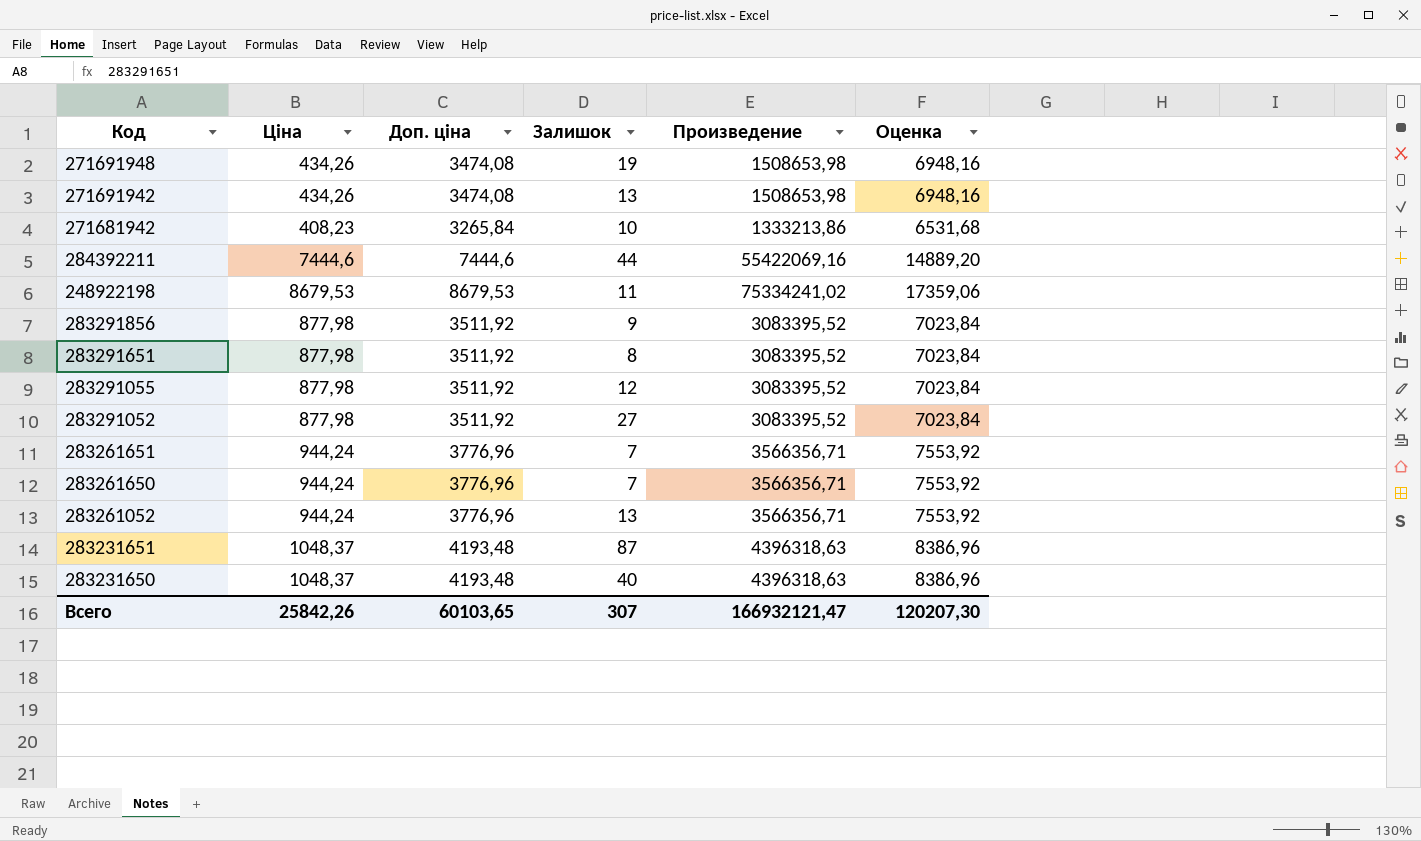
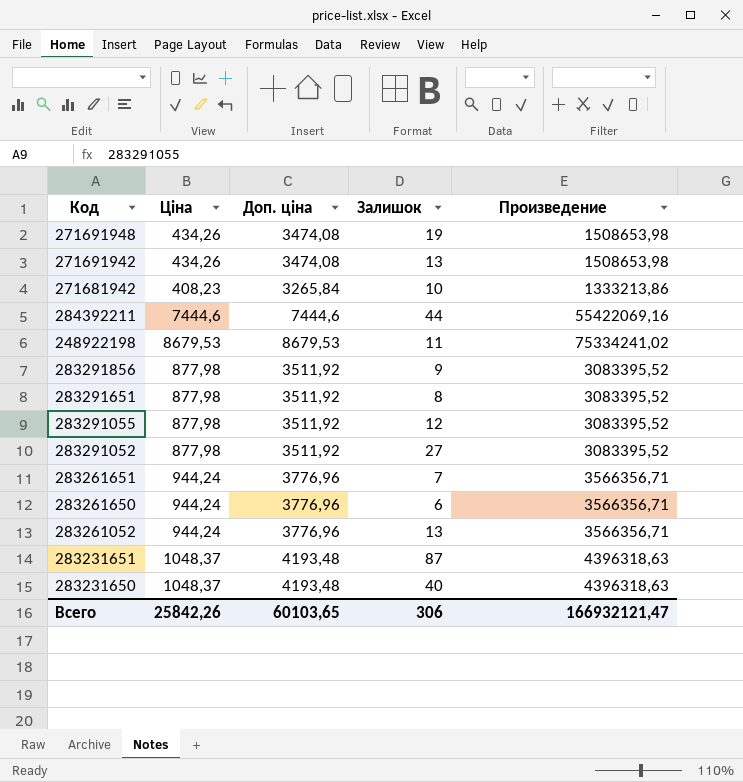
column Оценка | formula: [Доп. ціна] * 2 -> none
283261650 | Залишок: 7 -> 6
Всего | Залишок: 307 -> 306

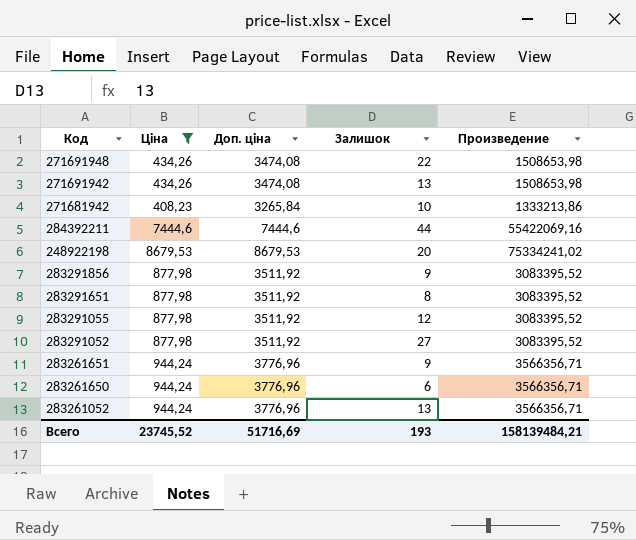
filter: none -> Ціна != 1048,37
271691948 | Залишок: 19 -> 22
248922198 | Залишок: 11 -> 20
283261651 | Залишок: 7 -> 9
Всего | Ціна: 25842,26 -> 23745,52
Всего | Доп. ціна: 60103,65 -> 51716,69
Всего | Залишок: 306 -> 193
Всего | Произведение: 166932121,47 -> 158139484,21

